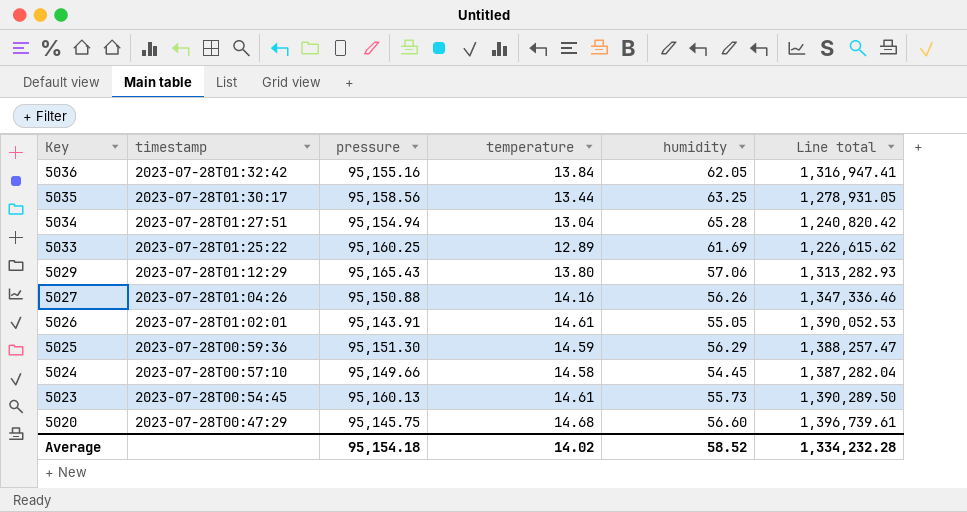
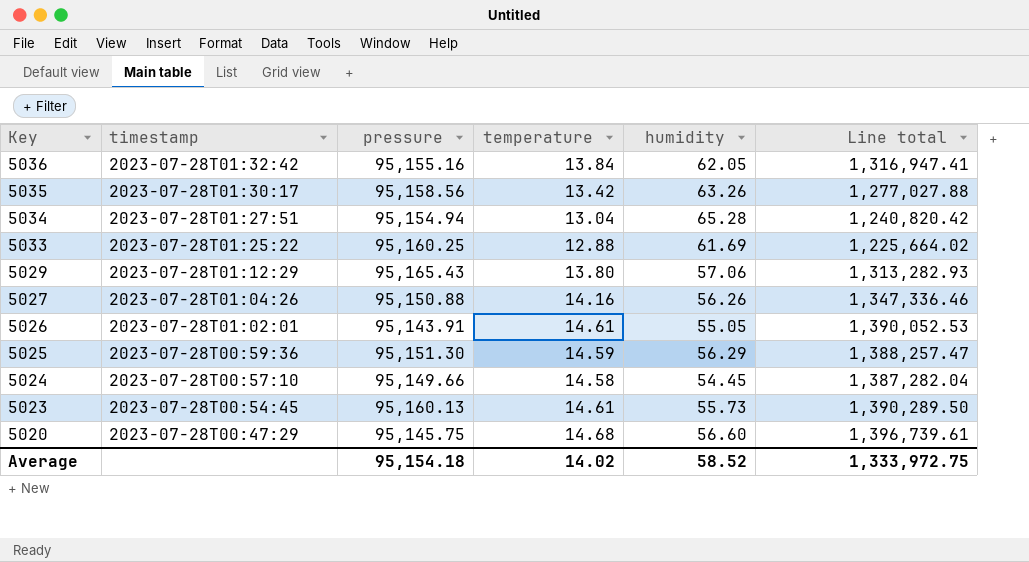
5035 | temperature: 13.44 -> 13.42
5035 | humidity: 63.25 -> 63.26
5035 | Line total: 1,278,931.05 -> 1,277,027.88
5033 | temperature: 12.89 -> 12.88
5033 | Line total: 1,226,615.62 -> 1,225,664.02
Average | Line total: 1,334,232.28 -> 1,333,972.75

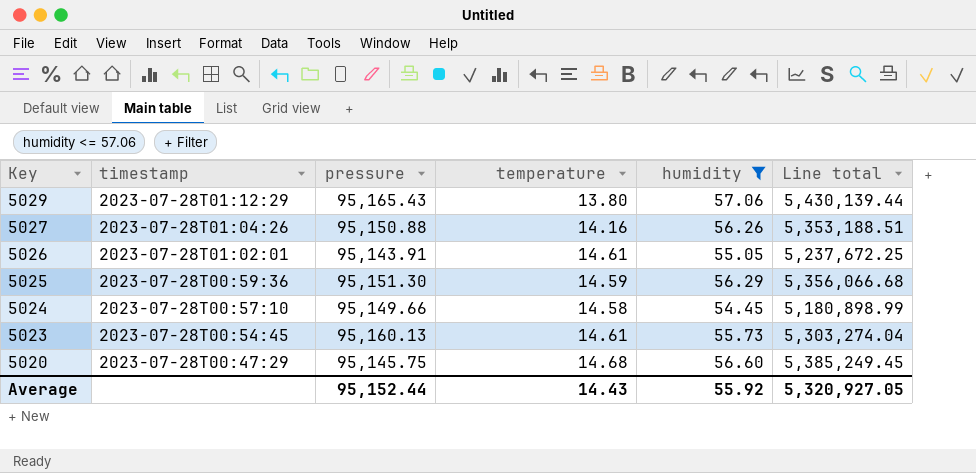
filter: none -> humidity <= 57.06
column Line total | formula: [pressure] * [temperature] -> [pressure] * [humidity]
Average | pressure: 95,154.18 -> 95,152.44
Average | temperature: 14.02 -> 14.43
Average | humidity: 58.52 -> 55.92
Average | Line total: 1,333,972.75 -> 5,320,927.05

